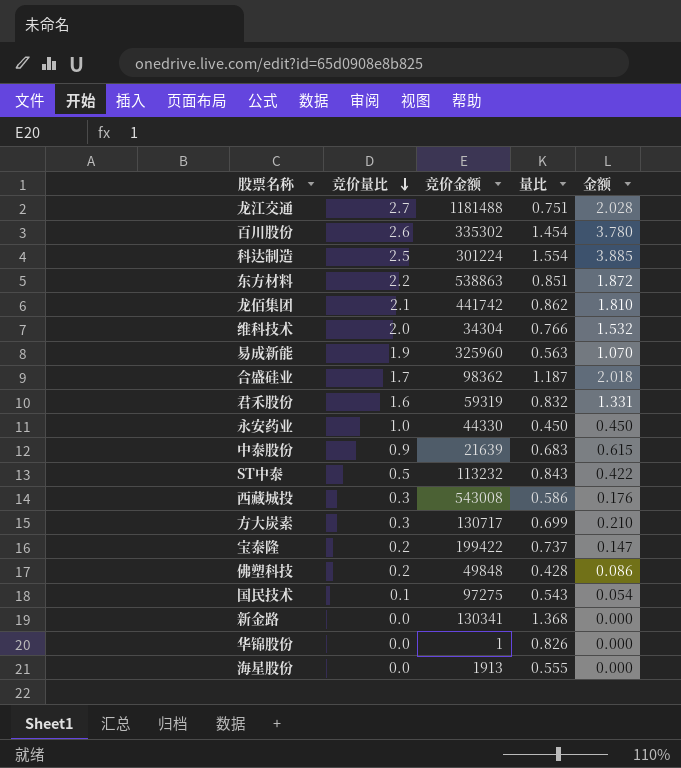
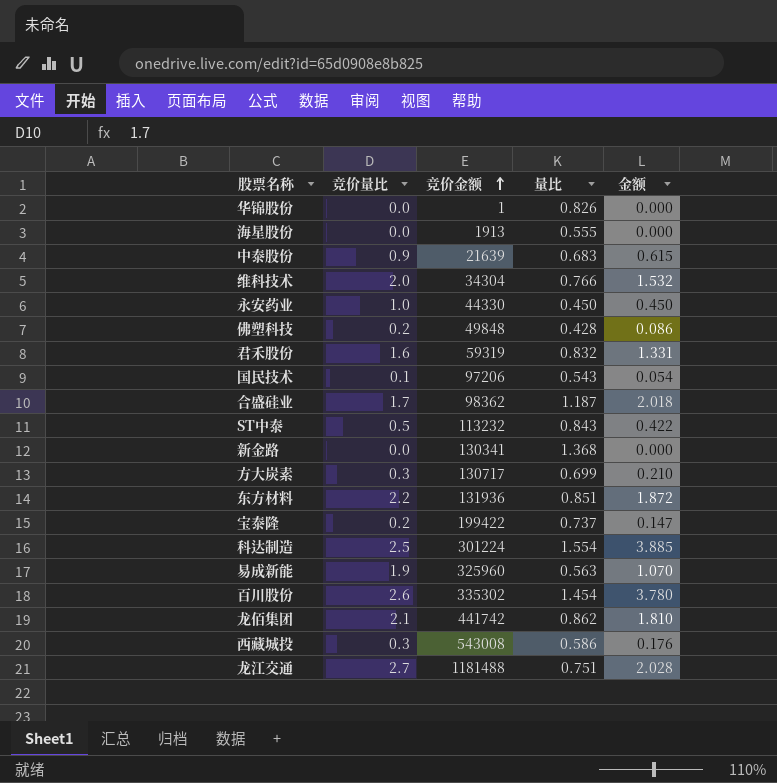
row order: 竞价量比 descending -> 竞价金额 ascending
国民技术 | 竞价金额: 97275 -> 97206
东方材料 | 竞价金额: 538863 -> 131936

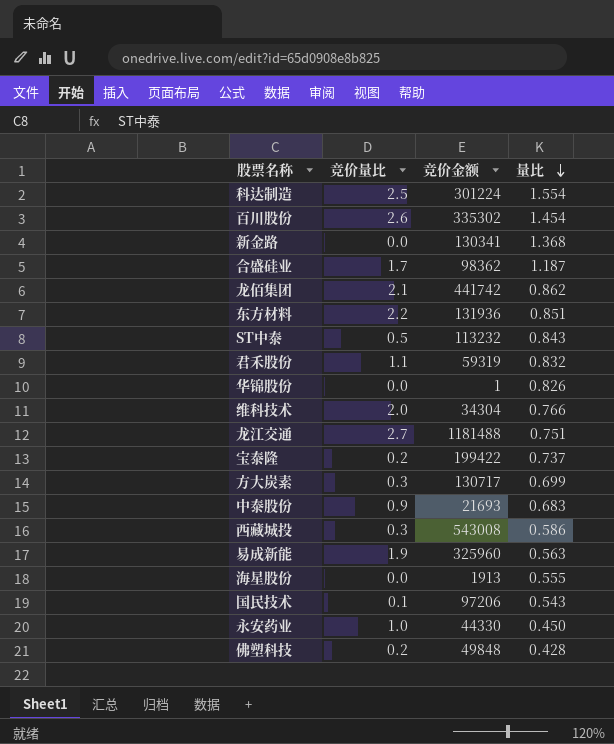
row order: 竞价金额 ascending -> 量比 descending
column 金额 | formula: [竞价量比] * [量比] -> none
君禾股份 | 竞价量比: 1.6 -> 1.1
中泰股份 | 竞价金额: 21639 -> 21693

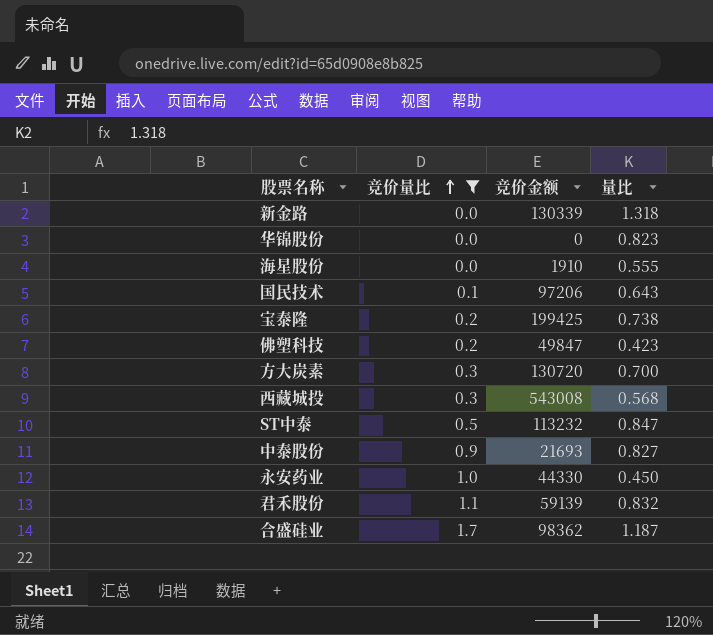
filter: none -> 竞价量比 <= 1.7
row order: 量比 descending -> 竞价量比 ascending
新金路 | 竞价金额: 130341 -> 130339
新金路 | 量比: 1.368 -> 1.318
华锦股份 | 竞价金额: 1 -> 0
华锦股份 | 量比: 0.826 -> 0.823
海星股份 | 竞价金额: 1913 -> 1910
国民技术 | 量比: 0.543 -> 0.643
宝泰隆 | 竞价金额: 199422 -> 199425
宝泰隆 | 量比: 0.737 -> 0.738
佛塑科技 | 竞价金额: 49848 -> 49847
佛塑科技 | 量比: 0.428 -> 0.423
方大炭素 | 竞价金额: 130717 -> 130720
方大炭素 | 量比: 0.699 -> 0.700
西藏城投 | 量比: 0.586 -> 0.568
ST中泰 | 量比: 0.843 -> 0.847
中泰股份 | 量比: 0.683 -> 0.827
君禾股份 | 竞价金额: 59319 -> 59139

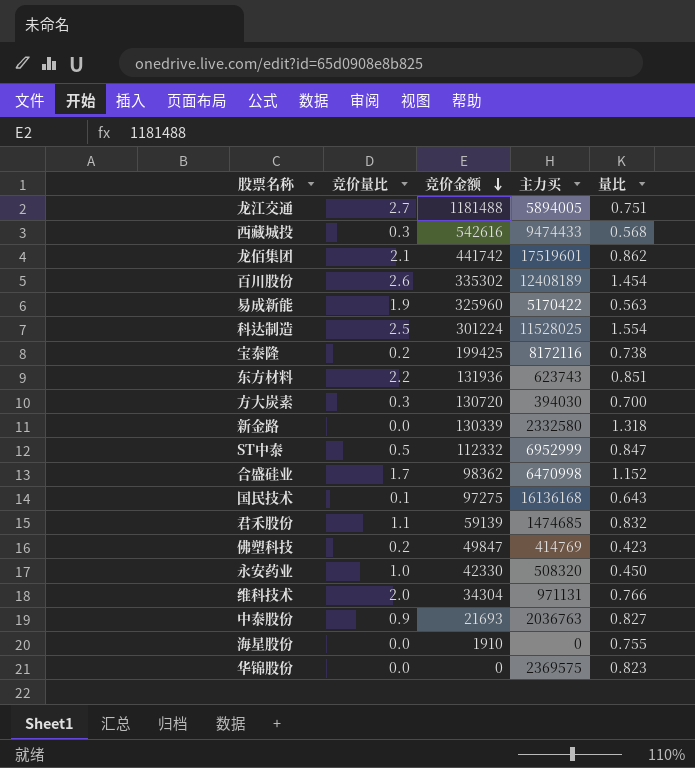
filter: 竞价量比 <= 1.7 -> none
row order: 竞价量比 ascending -> 竞价金额 descending
column 主力买 | position: none -> 4
西藏城投 | 竞价金额: 543008 -> 542616
ST中泰 | 竞价金额: 113232 -> 112332
合盛硅业 | 量比: 1.187 -> 1.152
国民技术 | 竞价金额: 97206 -> 97275
永安药业 | 竞价金额: 44330 -> 42330
海星股份 | 量比: 0.555 -> 0.755

